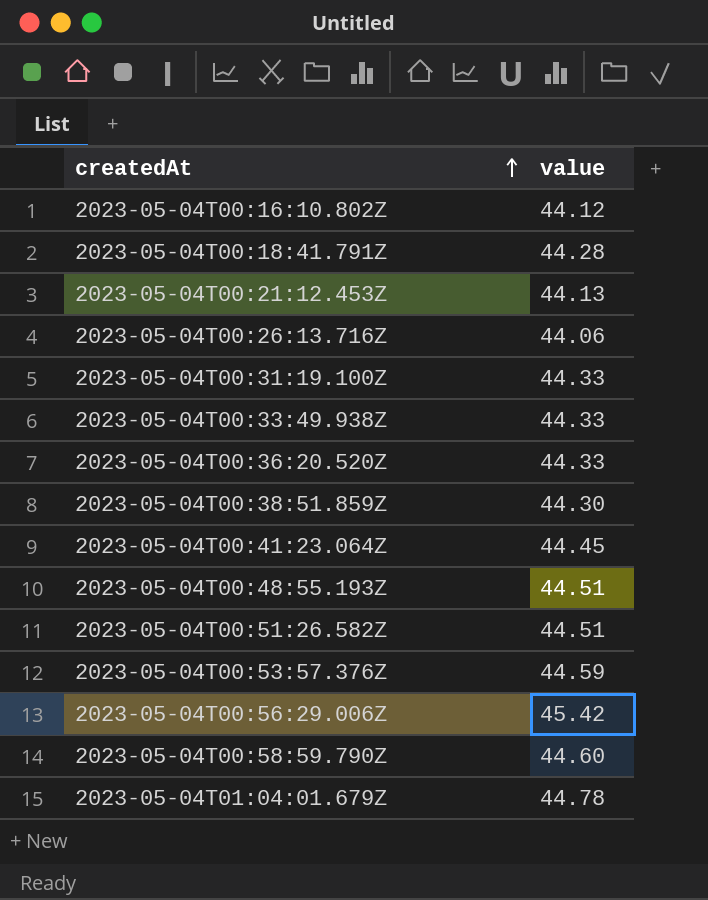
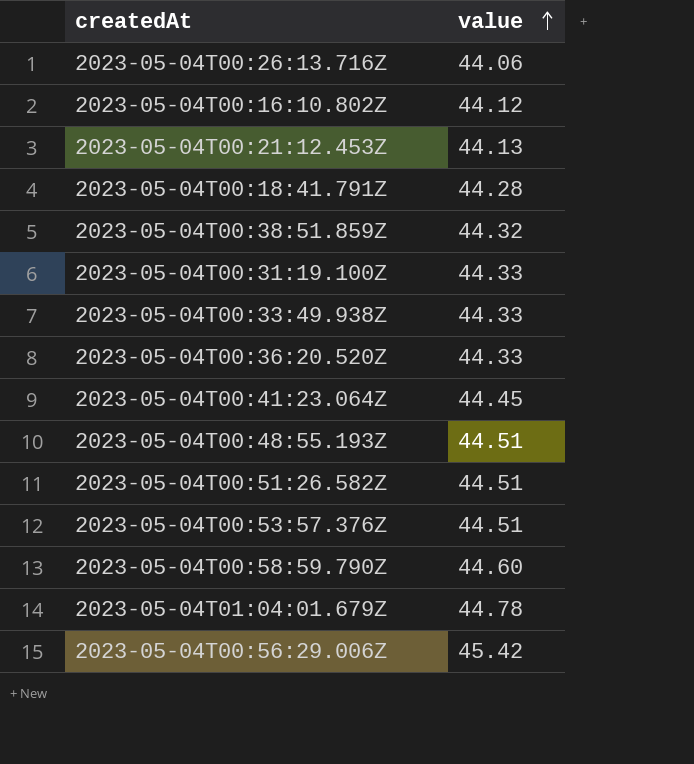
row order: createdAt ascending -> value ascending
2023-05-04T00:38:51.859Z | value: 44.30 -> 44.32
2023-05-04T00:53:57.376Z | value: 44.59 -> 44.51

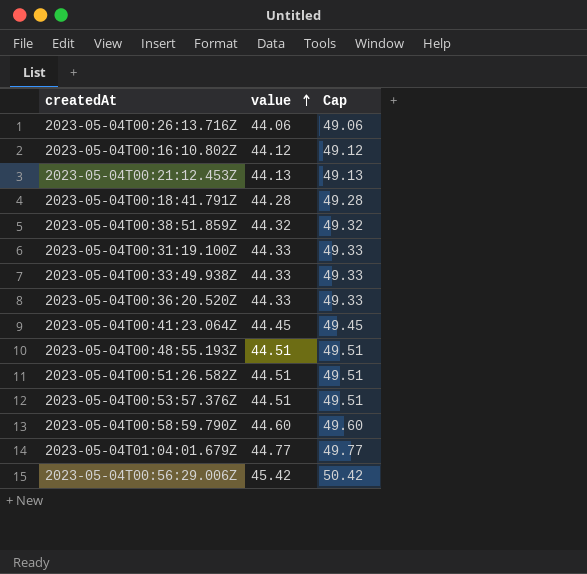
column Cap | formula: none -> [value] + 5
2023-05-04T01:04:01.679Z | value: 44.78 -> 44.77

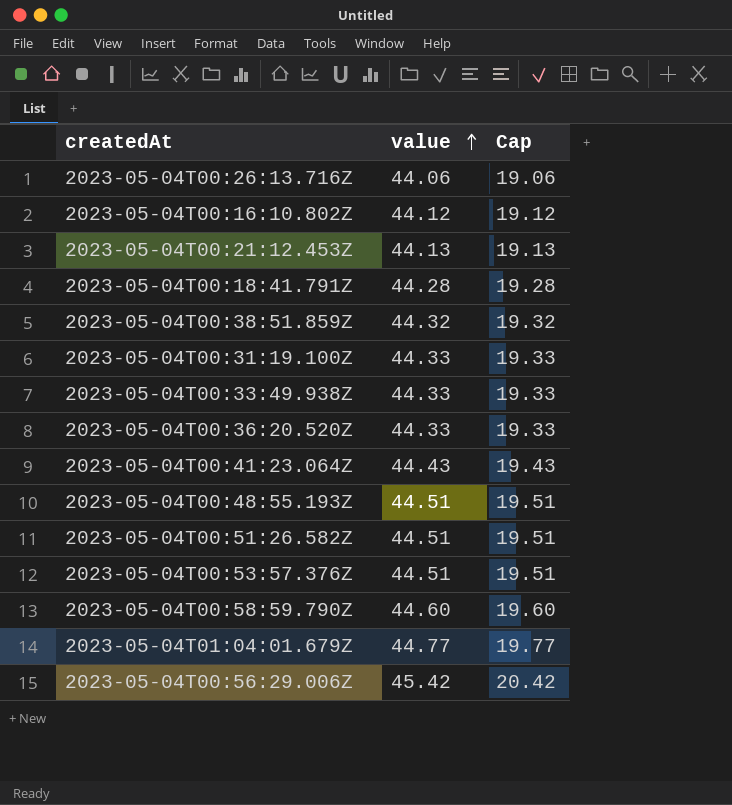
column Cap | formula: [value] + 5 -> [value] - 25
2023-05-04T00:41:23.064Z | value: 44.45 -> 44.43

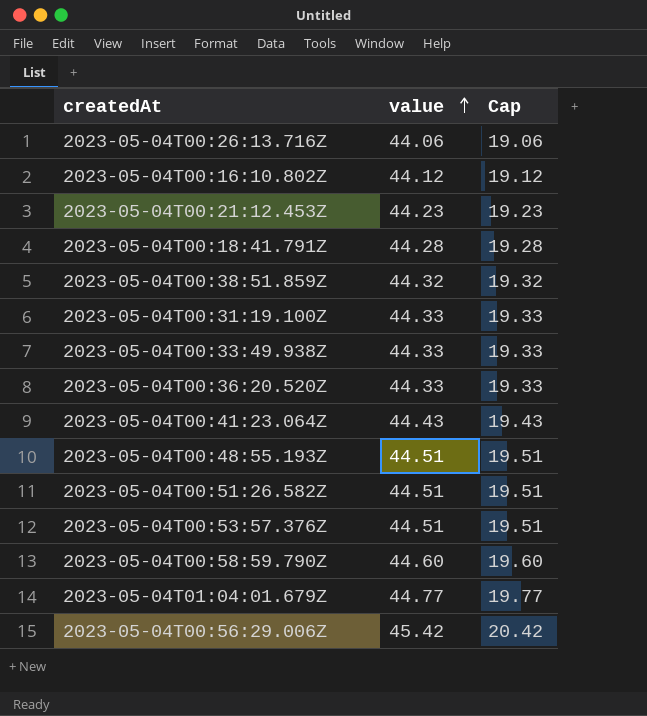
2023-05-04T00:21:12.453Z | value: 44.13 -> 44.23
2023-05-04T00:21:12.453Z | Cap: 19.13 -> 19.23

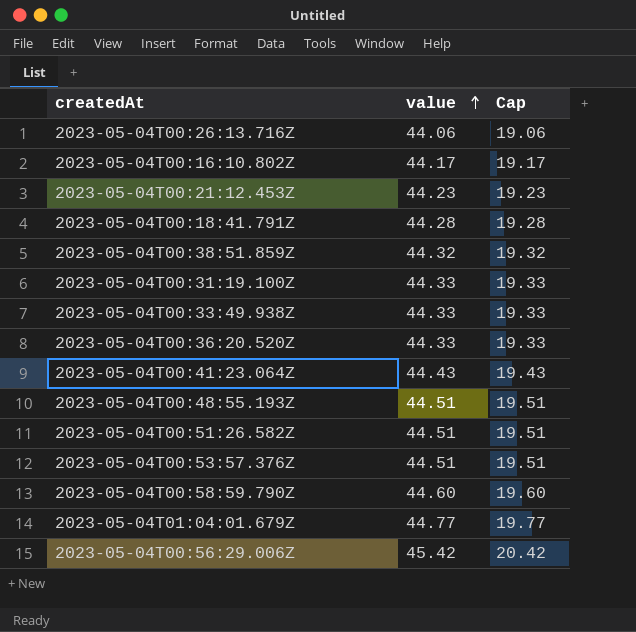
2023-05-04T00:16:10.802Z | value: 44.12 -> 44.17
2023-05-04T00:16:10.802Z | Cap: 19.12 -> 19.17

